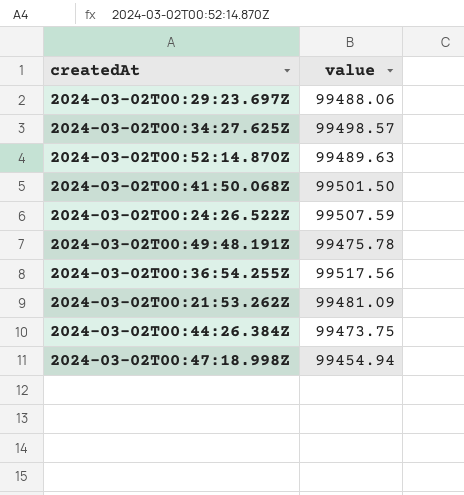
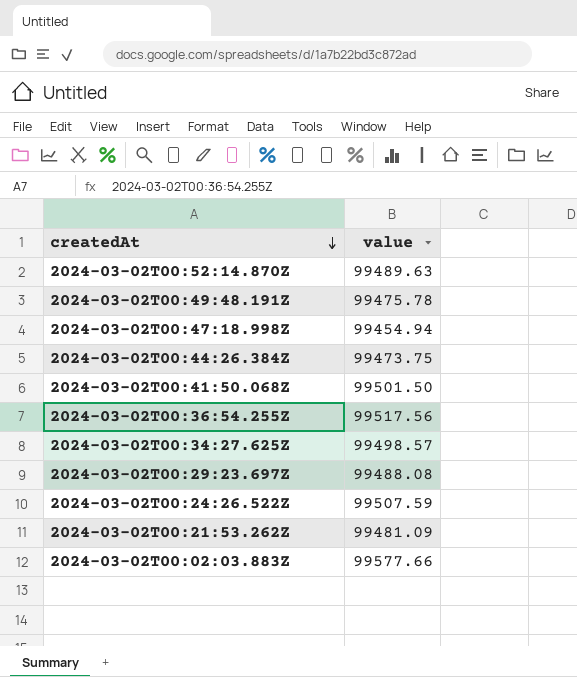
row order: none -> createdAt descending
2024-03-02T00:29:23.697Z | value: 99488.06 -> 99488.08
row 2024-03-02T00:02:03.883Z: none -> 99577.66

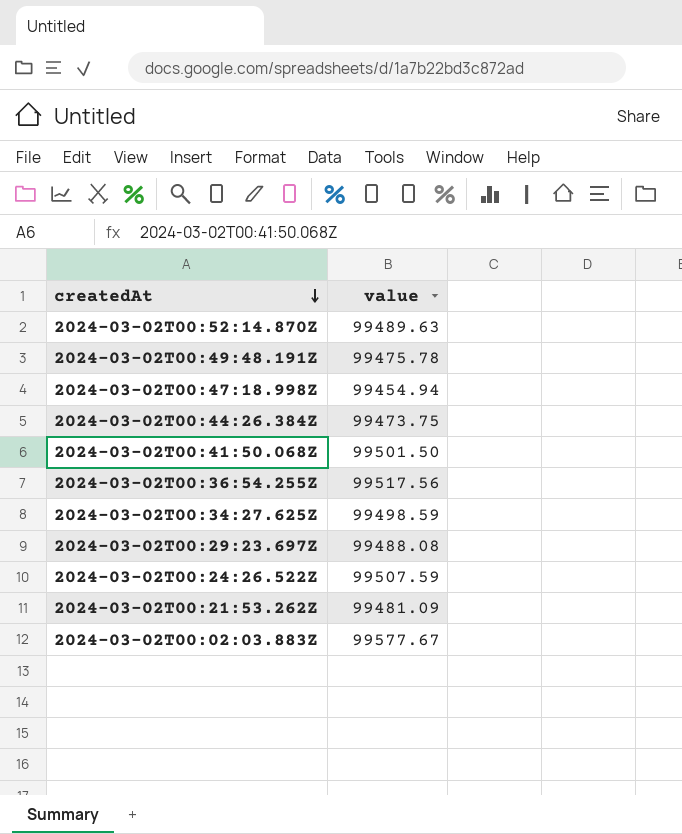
2024-03-02T00:34:27.625Z | value: 99498.57 -> 99498.59
2024-03-02T00:02:03.883Z | value: 99577.66 -> 99577.67

